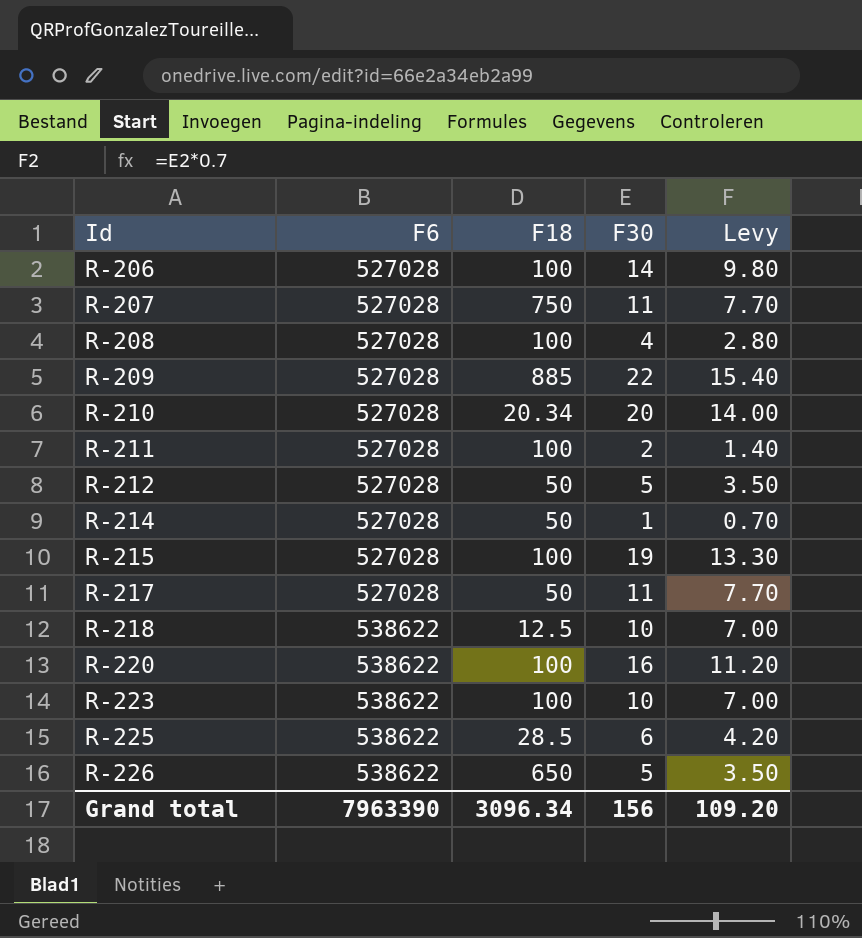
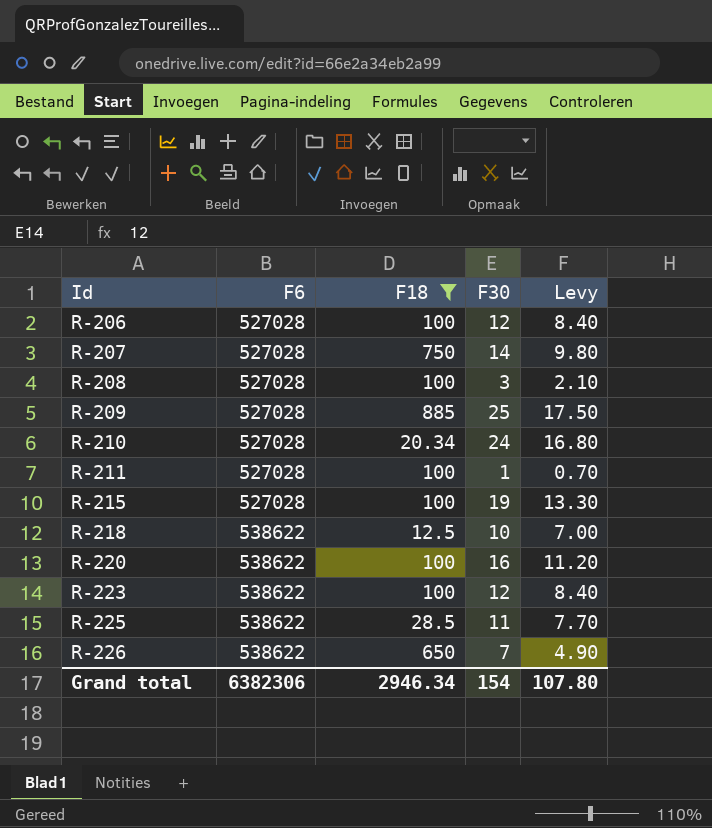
filter: none -> F18 != 50
R-206 | F30: 14 -> 12
R-206 | Levy: 9.80 -> 8.40
R-207 | F30: 11 -> 14
R-207 | Levy: 7.70 -> 9.80
R-208 | F30: 4 -> 3
R-208 | Levy: 2.80 -> 2.10
R-209 | F30: 22 -> 25
R-209 | Levy: 15.40 -> 17.50
R-210 | F30: 20 -> 24
R-210 | Levy: 14.00 -> 16.80
R-211 | F30: 2 -> 1
R-211 | Levy: 1.40 -> 0.70
R-223 | F30: 10 -> 12
R-223 | Levy: 7.00 -> 8.40
R-225 | F30: 6 -> 11
R-225 | Levy: 4.20 -> 7.70
R-226 | F30: 5 -> 7
R-226 | Levy: 3.50 -> 4.90
Grand total | F6: 7963390 -> 6382306
Grand total | F18: 3096.34 -> 2946.34
Grand total | F30: 156 -> 154
Grand total | Levy: 109.20 -> 107.80

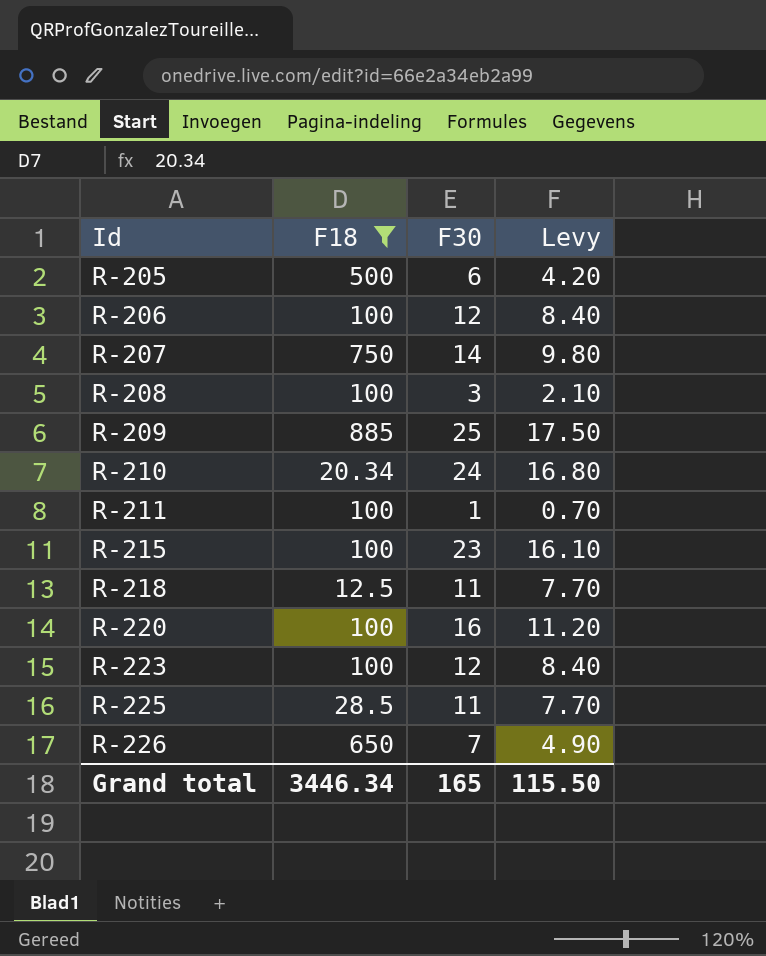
column F6 | position: 2 -> none
row R-205: none -> 500 | 6 | 4.20
R-215 | F30: 19 -> 23
R-215 | Levy: 13.30 -> 16.10
R-218 | F30: 10 -> 11
R-218 | Levy: 7.00 -> 7.70
Grand total | F18: 2946.34 -> 3446.34
Grand total | F30: 154 -> 165
Grand total | Levy: 107.80 -> 115.50

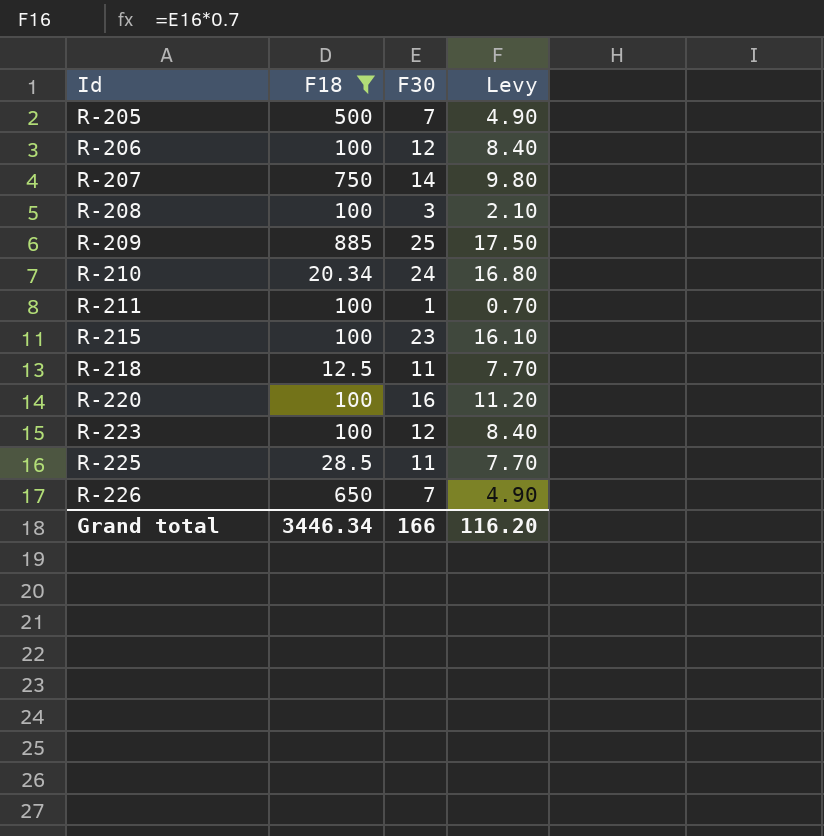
R-205 | F30: 6 -> 7
R-205 | Levy: 4.20 -> 4.90
Grand total | F30: 165 -> 166
Grand total | Levy: 115.50 -> 116.20

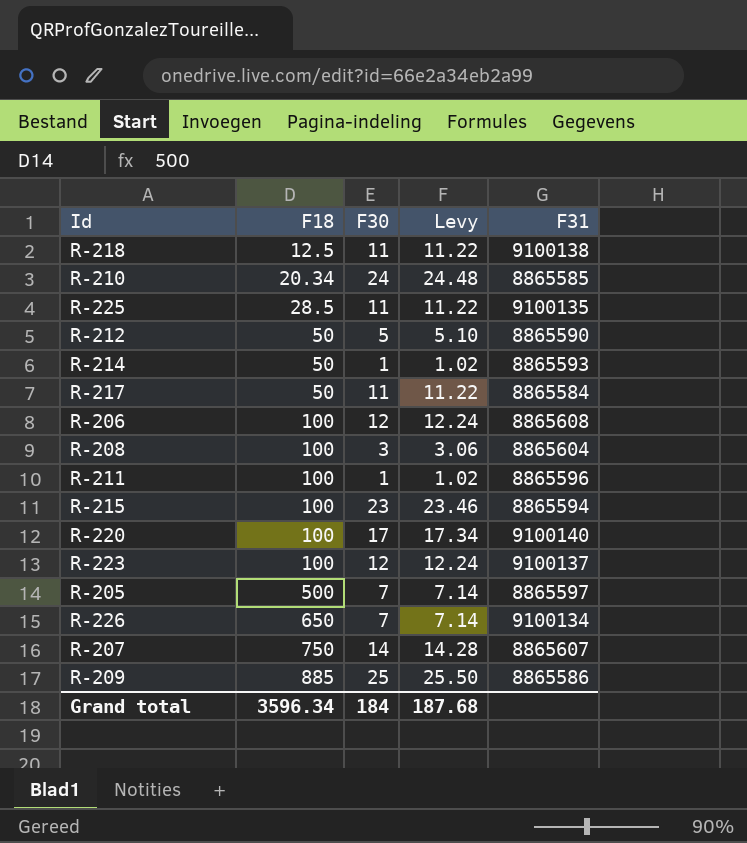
filter: F18 != 50 -> none
row order: Id ascending -> F18 ascending
column Levy | formula: [F30] * 0.7 -> [F30] * 1.02
column F31 | position: none -> 5
R-220 | F30: 16 -> 17
Grand total | F18: 3446.34 -> 3596.34
Grand total | F30: 166 -> 184
Grand total | Levy: 116.20 -> 187.68

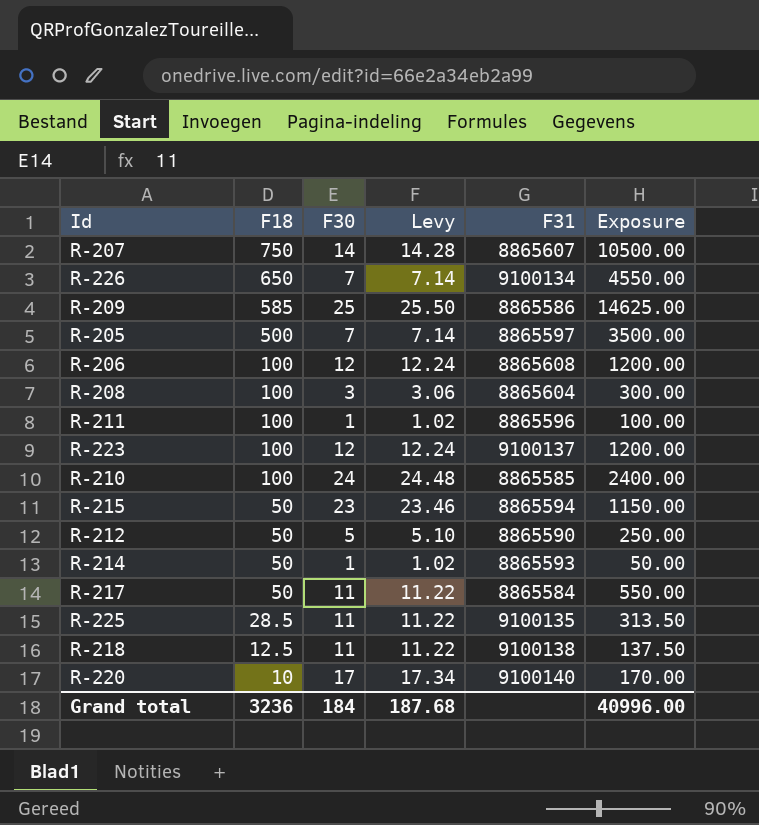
row order: F18 ascending -> F18 descending
column Exposure | formula: none -> [F18] * [F30]
R-209 | F18: 885 -> 585
R-210 | F18: 20.34 -> 100
R-215 | F18: 100 -> 50
R-220 | F18: 100 -> 10
Grand total | F18: 3596.34 -> 3236

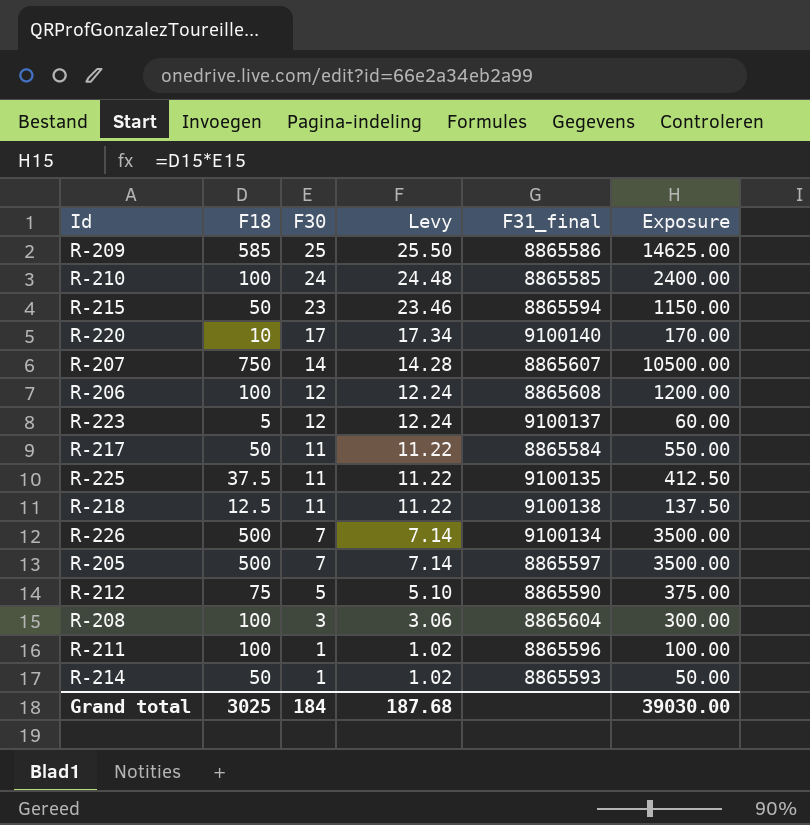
row order: F18 descending -> F30 descending
column name: F31 -> F31_final
R-223 | F18: 100 -> 5
R-223 | Exposure: 1200.00 -> 60.00
R-225 | F18: 28.5 -> 37.5
R-225 | Exposure: 313.50 -> 412.50
R-226 | F18: 650 -> 500
R-226 | Exposure: 4550.00 -> 3500.00
R-212 | F18: 50 -> 75
R-212 | Exposure: 250.00 -> 375.00
Grand total | F18: 3236 -> 3025
Grand total | Exposure: 40996.00 -> 39030.00

